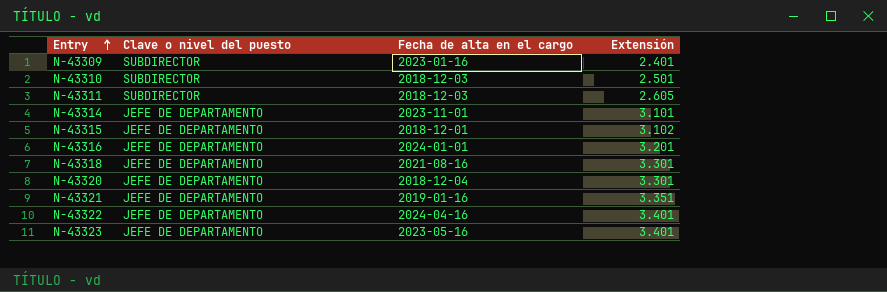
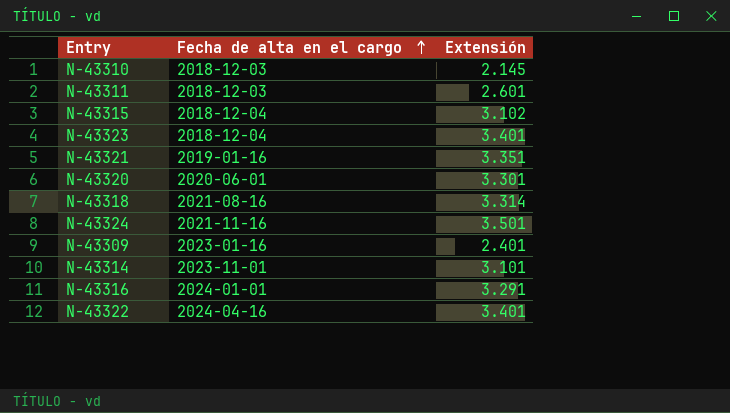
row order: Entry ascending -> Fecha de alta en el cargo ascending
column Clave o nivel del puesto | position: 2 -> none
N-43310 | Extensión: 2.501 -> 2.145
N-43311 | Extensión: 2.605 -> 2.601
N-43315 | Fecha de alta en el cargo: 2018-12-01 -> 2018-12-04
N-43323 | Fecha de alta en el cargo: 2023-05-16 -> 2018-12-04
N-43320 | Fecha de alta en el cargo: 2018-12-04 -> 2020-06-01
N-43318 | Extensión: 3.301 -> 3.314
row N-43324: none -> 2021-11-16 | 3.501
N-43316 | Extensión: 3.201 -> 3.291

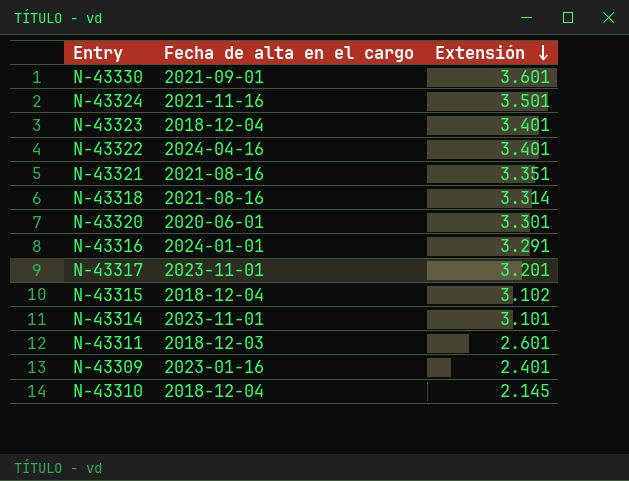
row order: Fecha de alta en el cargo ascending -> Extensión descending
row N-43330: none -> 2021-09-01 | 3.601
N-43321 | Fecha de alta en el cargo: 2019-01-16 -> 2021-08-16
row N-43317: none -> 2023-11-01 | 3.201
N-43310 | Fecha de alta en el cargo: 2018-12-03 -> 2018-12-04

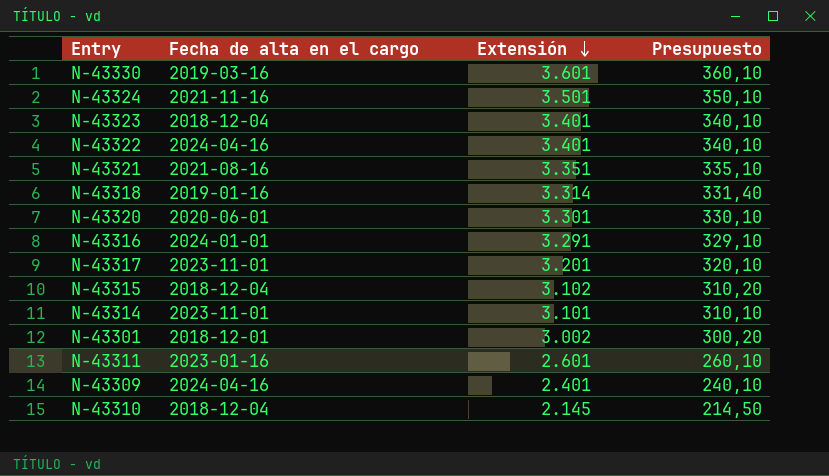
column Presupuesto | formula: none -> [Extensión] * 0,1
N-43330 | Fecha de alta en el cargo: 2021-09-01 -> 2019-03-16
N-43318 | Fecha de alta en el cargo: 2021-08-16 -> 2019-01-16
row N-43301: none -> 2018-12-01 | 3.002 | 300,20
N-43311 | Fecha de alta en el cargo: 2018-12-03 -> 2023-01-16
N-43309 | Fecha de alta en el cargo: 2023-01-16 -> 2024-04-16

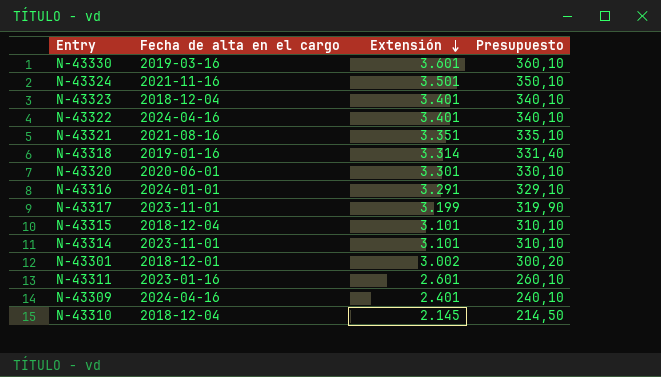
N-43317 | Extensión: 3.201 -> 3.199
N-43317 | Presupuesto: 320,10 -> 319,90
N-43315 | Extensión: 3.102 -> 3.101
N-43315 | Presupuesto: 310,20 -> 310,10

